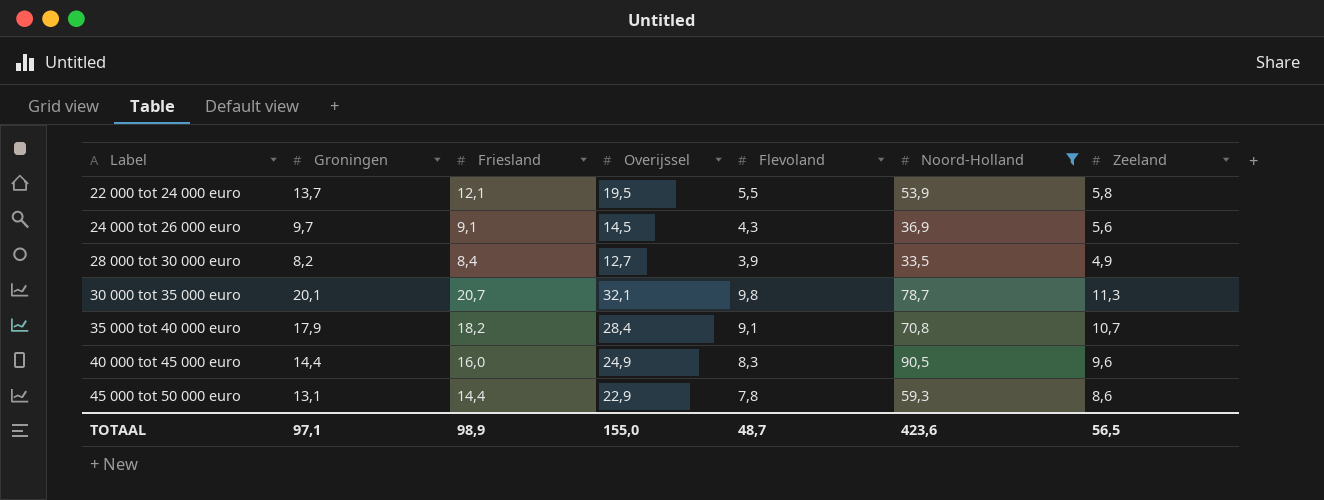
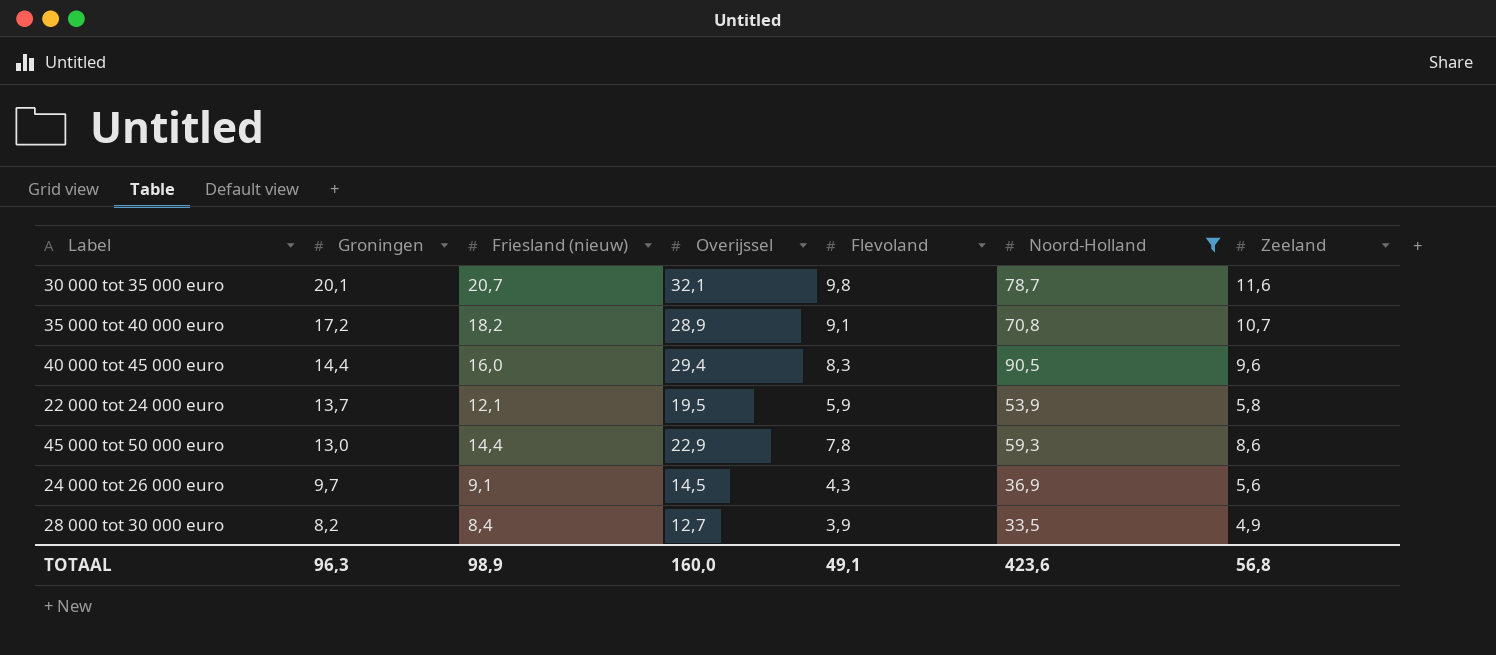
row order: Label ascending -> Groningen descending
column name: Friesland -> Friesland (nieuw)
30 000 tot 35 000 euro | Zeeland: 11,3 -> 11,6
35 000 tot 40 000 euro | Groningen: 17,9 -> 17,2
35 000 tot 40 000 euro | Overijssel: 28,4 -> 28,9
40 000 tot 45 000 euro | Overijssel: 24,9 -> 29,4
22 000 tot 24 000 euro | Flevoland: 5,5 -> 5,9
45 000 tot 50 000 euro | Groningen: 13,1 -> 13,0
TOTAAL | Groningen: 97,1 -> 96,3
TOTAAL | Overijssel: 155,0 -> 160,0
TOTAAL | Flevoland: 48,7 -> 49,1
TOTAAL | Zeeland: 56,5 -> 56,8

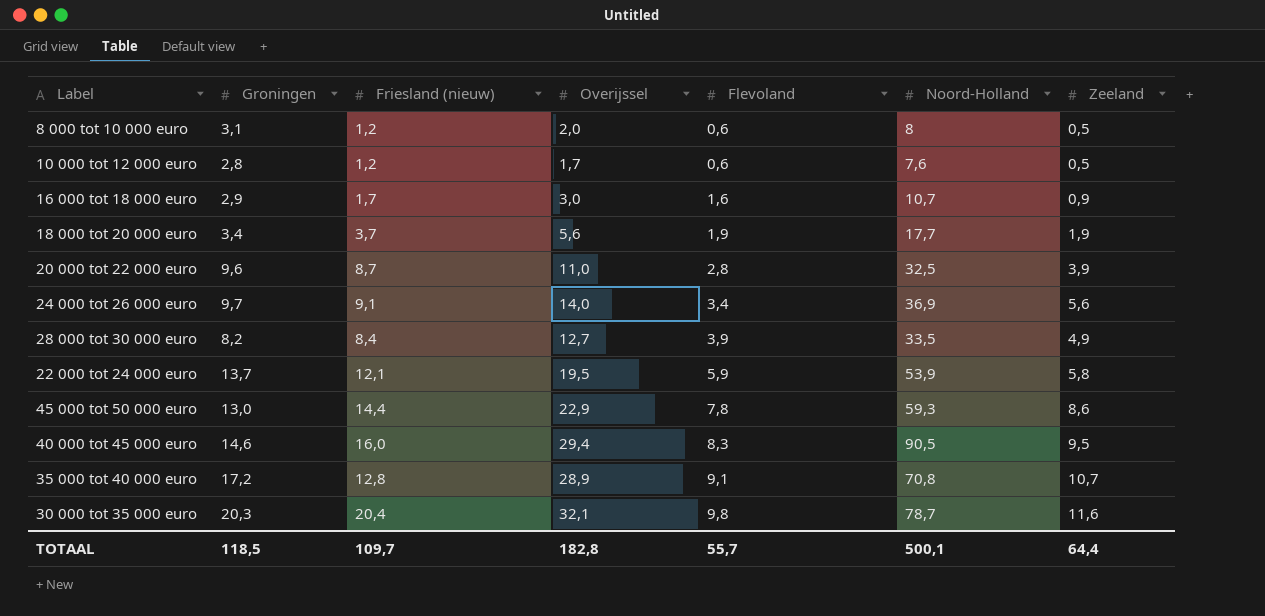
filter: Noord-Holland >= 33,5 -> none
row order: Groningen descending -> Flevoland ascending
24 000 tot 26 000 euro | Overijssel: 14,5 -> 14,0
24 000 tot 26 000 euro | Flevoland: 4,3 -> 3,4
40 000 tot 45 000 euro | Groningen: 14,4 -> 14,6
40 000 tot 45 000 euro | Zeeland: 9,6 -> 9,5
35 000 tot 40 000 euro | Friesland (nieuw): 18,2 -> 12,8
30 000 tot 35 000 euro | Groningen: 20,1 -> 20,3
30 000 tot 35 000 euro | Friesland (nieuw): 20,7 -> 20,4
TOTAAL | Groningen: 96,3 -> 118,5
TOTAAL | Friesland (nieuw): 98,9 -> 109,7
TOTAAL | Overijssel: 160,0 -> 182,8
TOTAAL | Flevoland: 49,1 -> 55,7
TOTAAL | Noord-Holland: 423,6 -> 500,1
TOTAAL | Zeeland: 56,8 -> 64,4

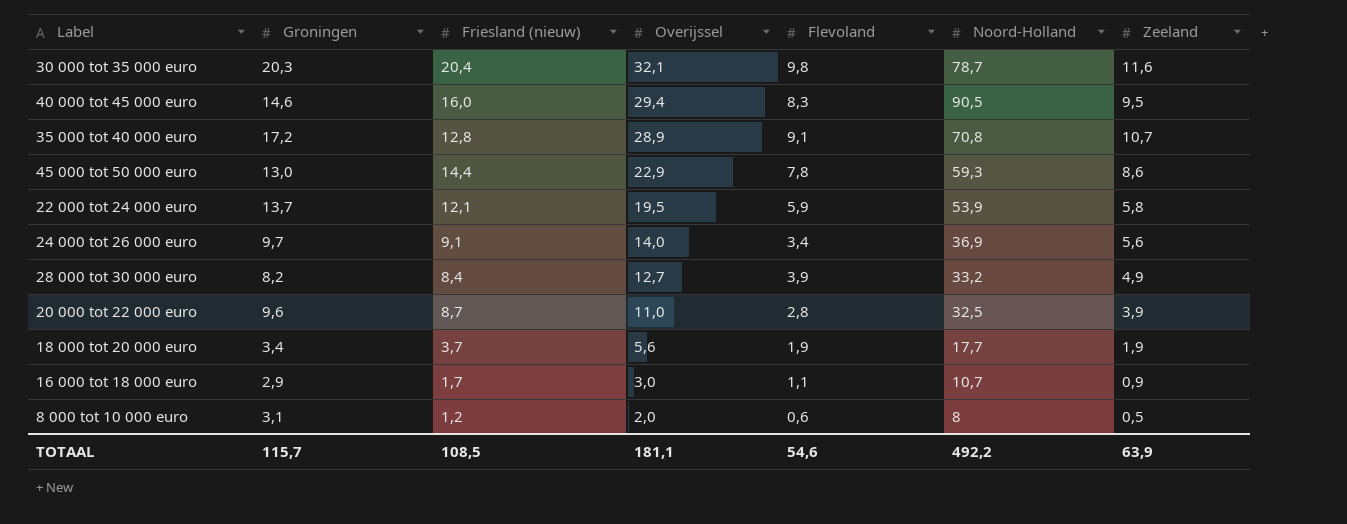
row order: Flevoland ascending -> Overijssel descending
row 10 000 tot 12 000 euro: 2,8 | 1,2 | 1,7 | 0,6 | 7,6 | 0,5 -> none
28 000 tot 30 000 euro | Noord-Holland: 33,5 -> 33,2
16 000 tot 18 000 euro | Flevoland: 1,6 -> 1,1
TOTAAL | Groningen: 118,5 -> 115,7
TOTAAL | Friesland (nieuw): 109,7 -> 108,5
TOTAAL | Overijssel: 182,8 -> 181,1
TOTAAL | Flevoland: 55,7 -> 54,6
TOTAAL | Noord-Holland: 500,1 -> 492,2
TOTAAL | Zeeland: 64,4 -> 63,9

